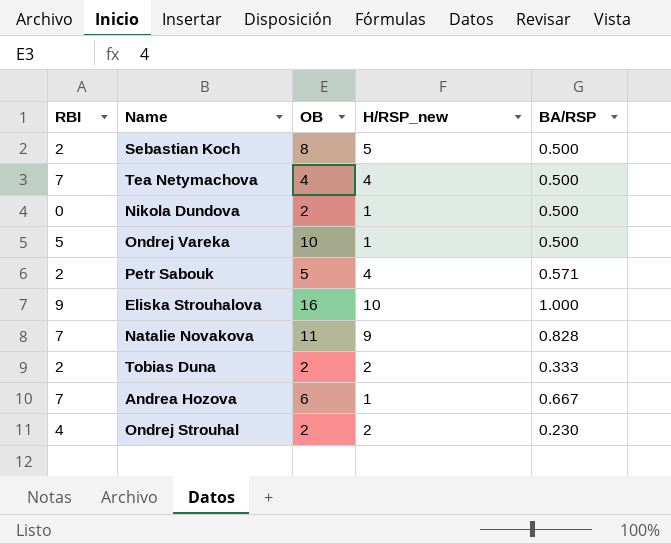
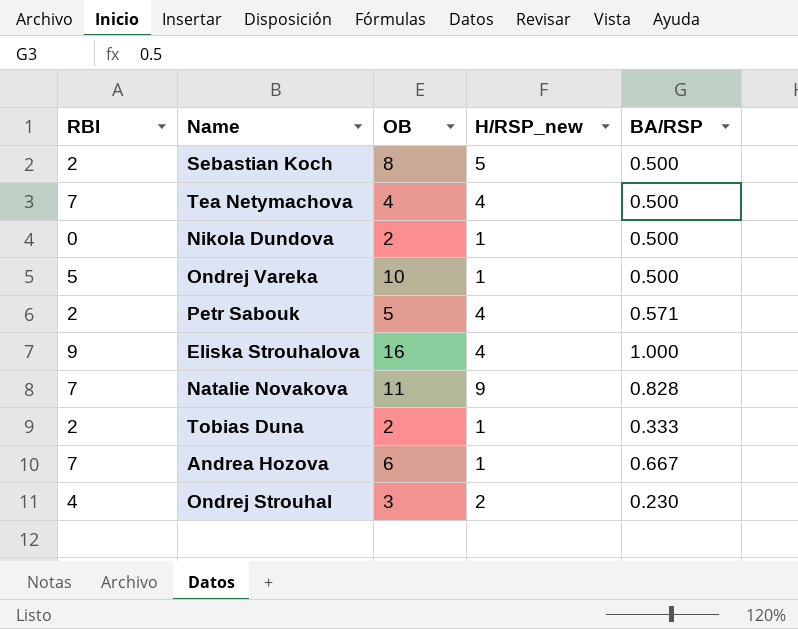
Eliska Strouhalova | H/RSP_new: 10 -> 4
Tobias Duna | H/RSP_new: 2 -> 1
Ondrej Strouhal | OB: 2 -> 3

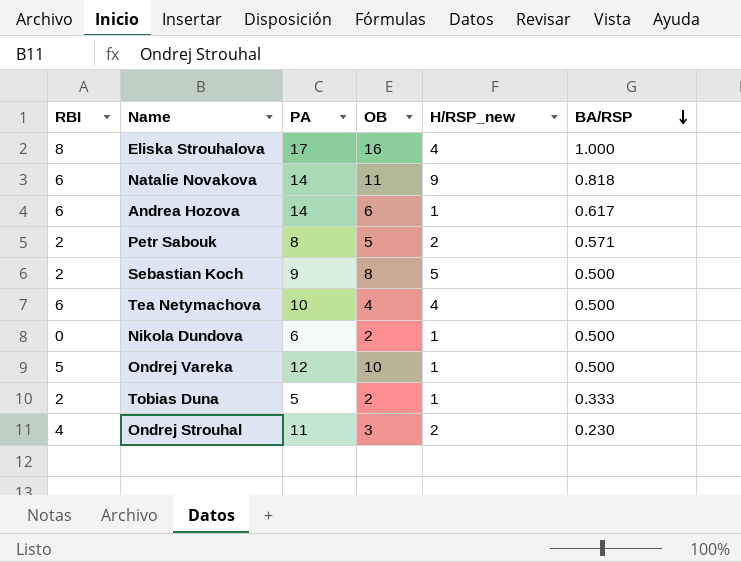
row order: none -> BA/RSP descending
column PA | position: none -> 3
Eliska Strouhalova | RBI: 9 -> 8
Natalie Novakova | RBI: 7 -> 6
Natalie Novakova | BA/RSP: 0.828 -> 0.818
Andrea Hozova | RBI: 7 -> 6
Andrea Hozova | BA/RSP: 0.667 -> 0.617
Petr Sabouk | H/RSP_new: 4 -> 2
Tea Netymachova | RBI: 7 -> 6

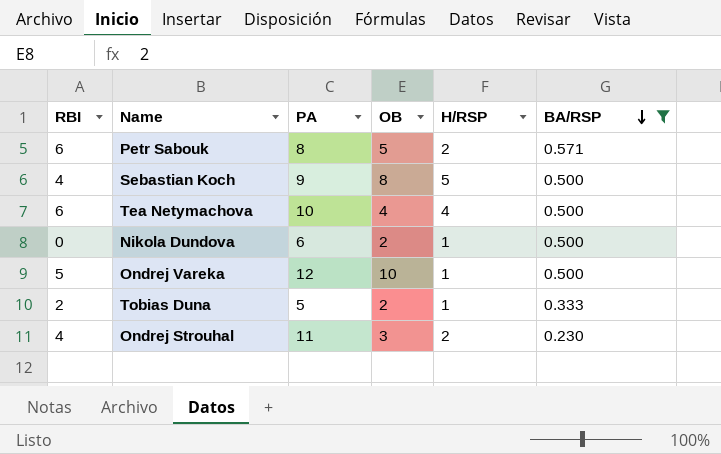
filter: none -> BA/RSP <= 0.571
column name: H/RSP_new -> H/RSP
Petr Sabouk | RBI: 2 -> 6
Sebastian Koch | RBI: 2 -> 4

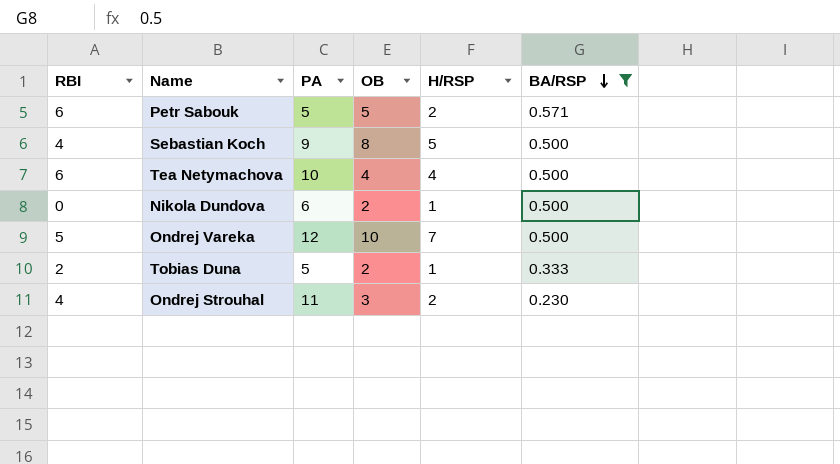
Petr Sabouk | PA: 8 -> 5
Ondrej Vareka | H/RSP: 1 -> 7

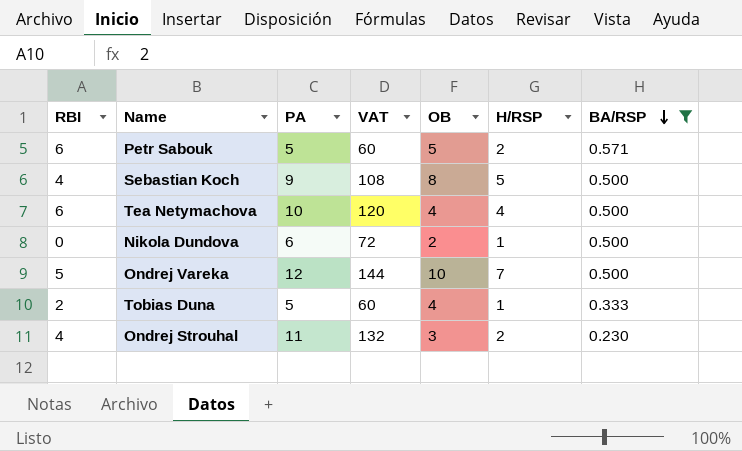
column VAT | formula: none -> [PA] * 12
Tobias Duna | OB: 2 -> 4

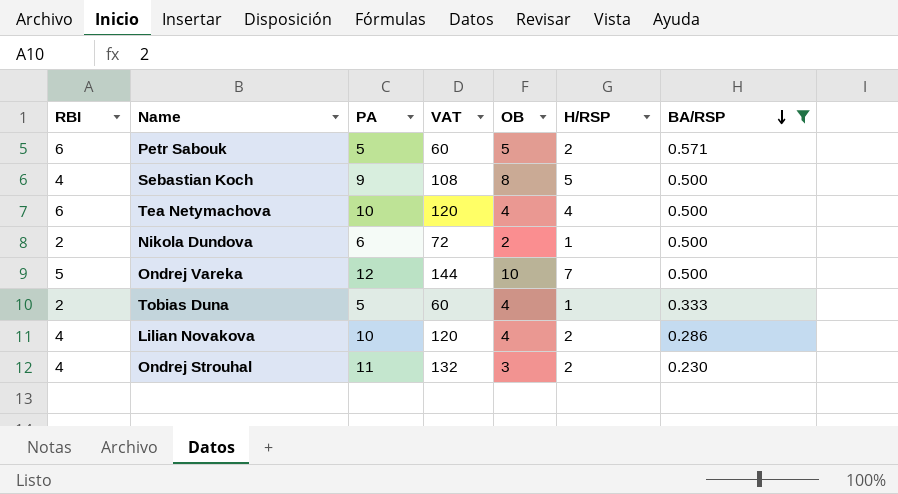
Nikola Dundova | RBI: 0 -> 2
row Lilian Novakova: none -> 4 | 10 | 120 | 4 | 2 | 0.286

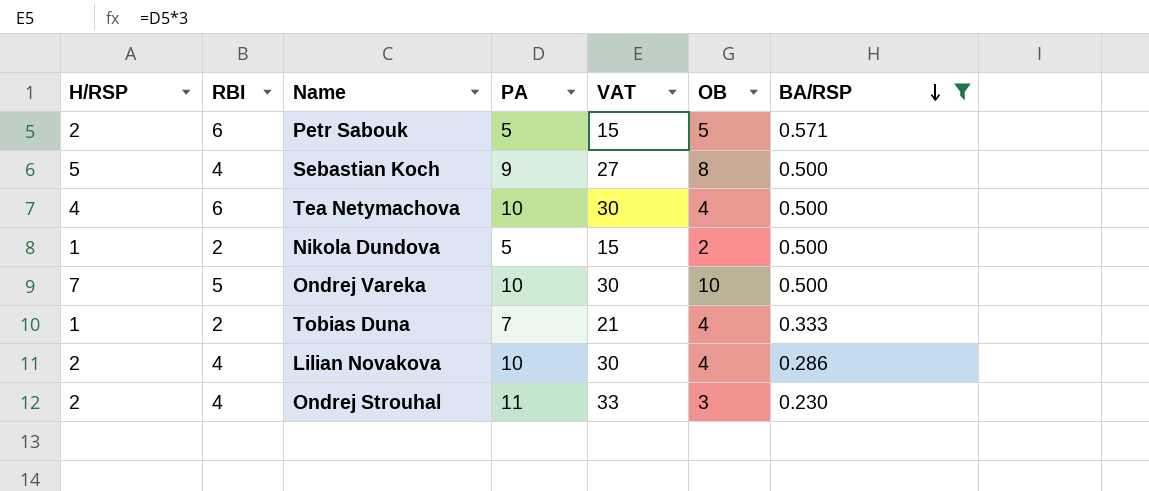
column H/RSP | position: 6 -> 1
column VAT | formula: [PA] * 12 -> [PA] * 3
Nikola Dundova | PA: 6 -> 5
Ondrej Vareka | PA: 12 -> 10
Tobias Duna | PA: 5 -> 7

